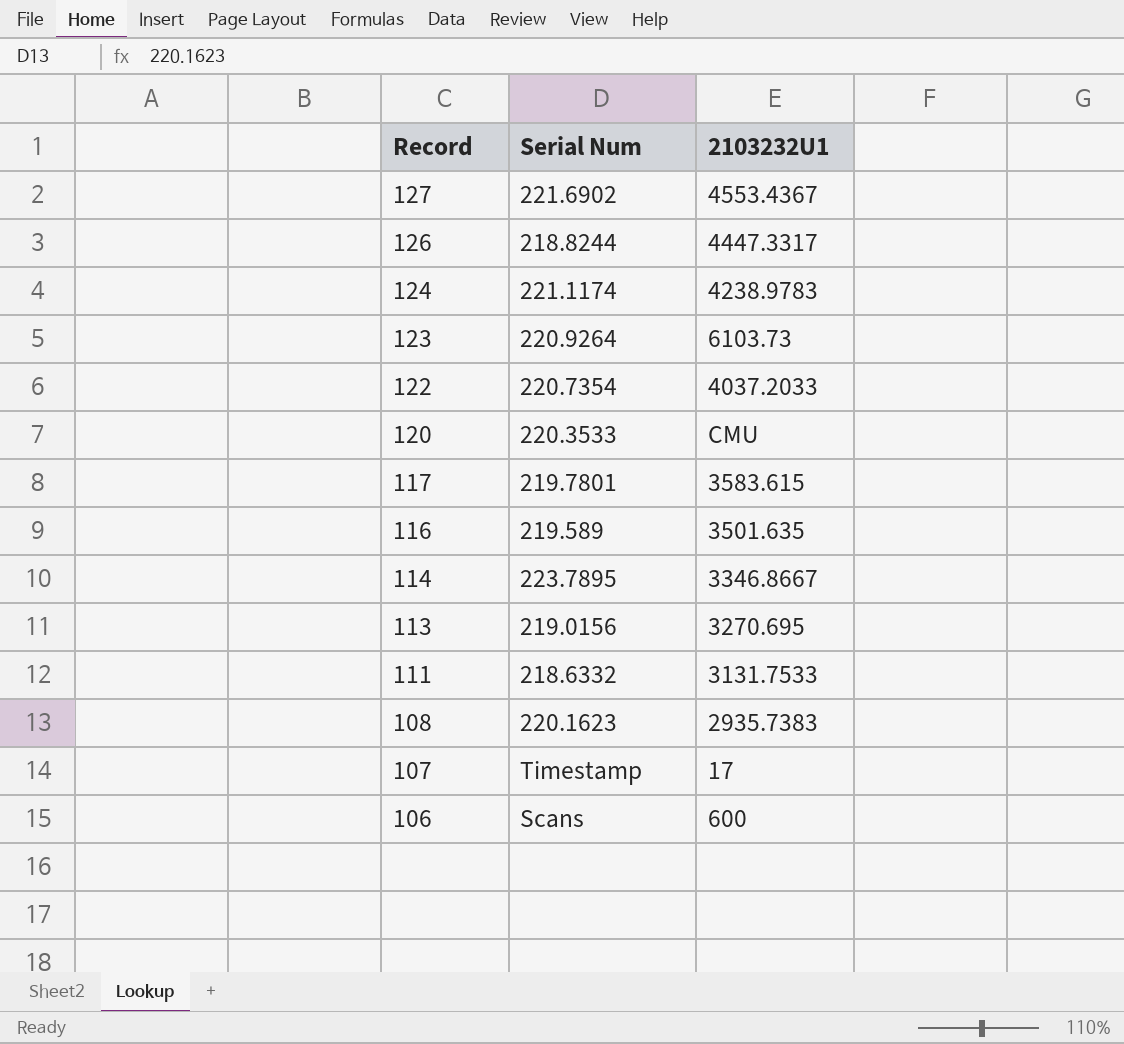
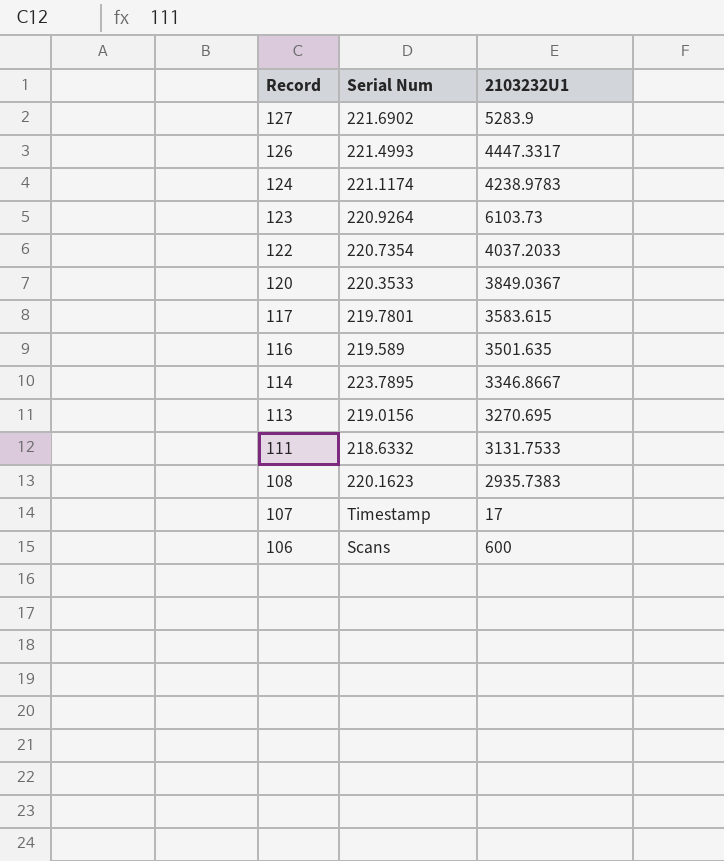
127 | 2103232U1: 4553.4367 -> 5283.9
126 | Serial Num: 218.8244 -> 221.4993
120 | 2103232U1: CMU -> 3849.0367

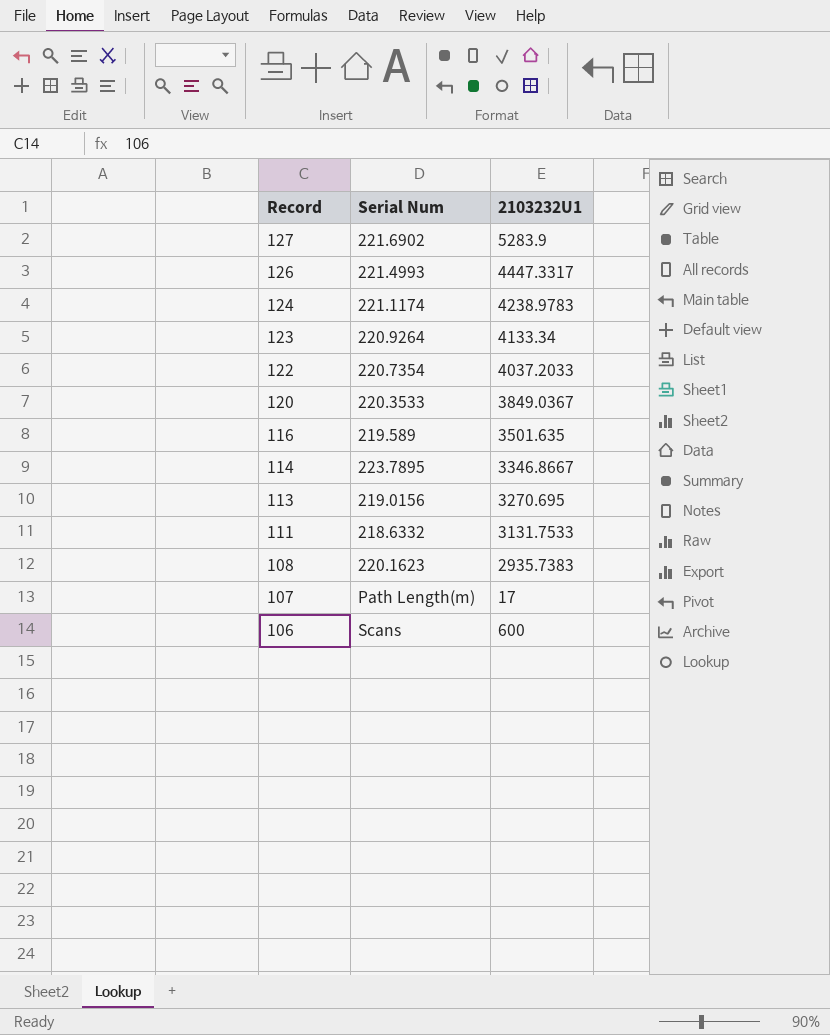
row 117: 219.7801 | 3583.615 -> none
123 | 2103232U1: 6103.73 -> 4133.34
107 | Serial Num: Timestamp -> Path Length(m)

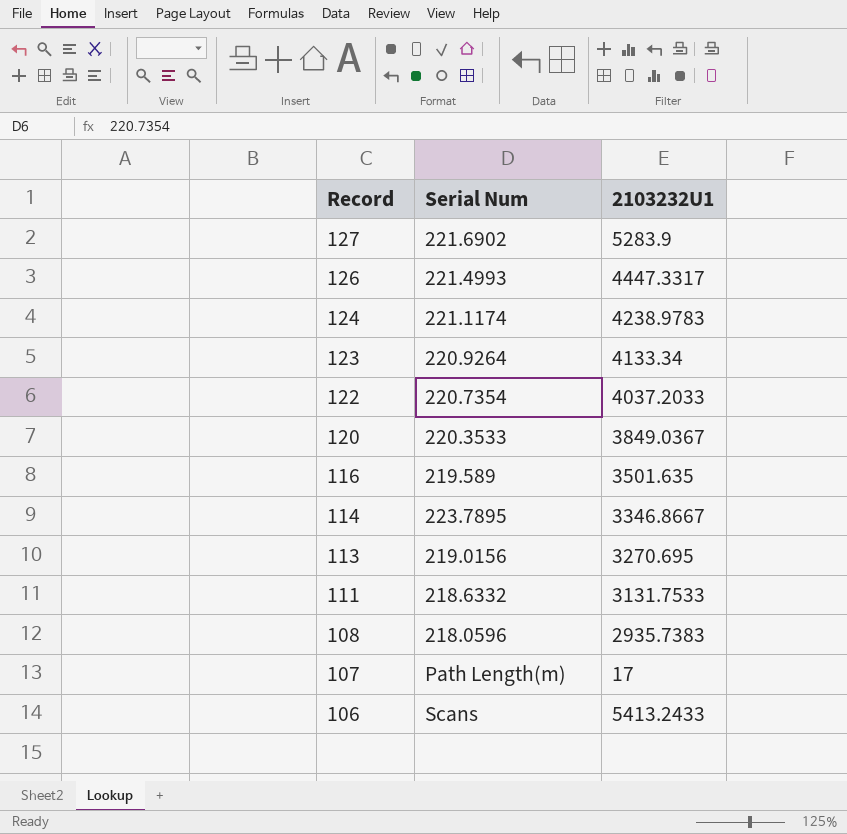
108 | Serial Num: 220.1623 -> 218.0596
106 | 2103232U1: 600 -> 5413.2433

